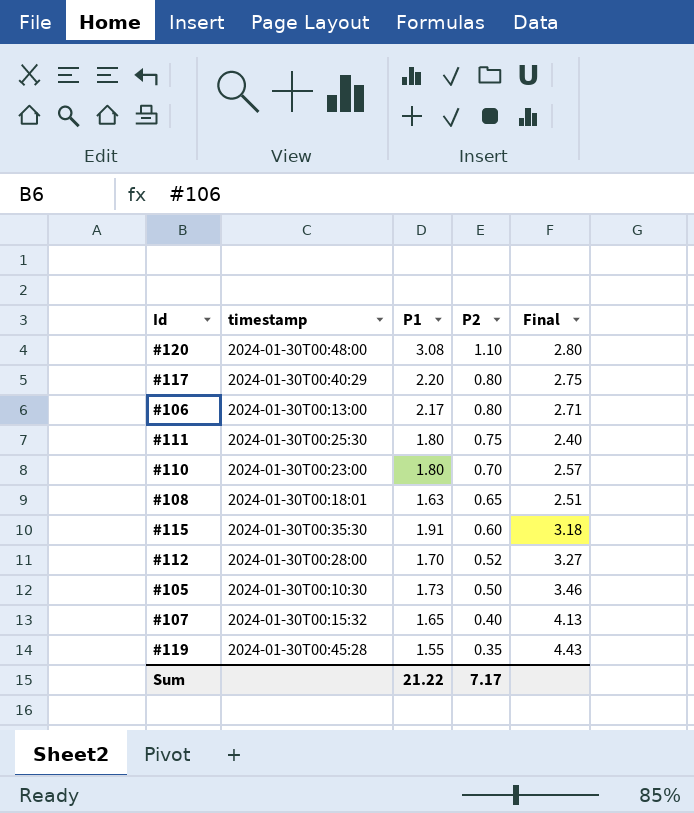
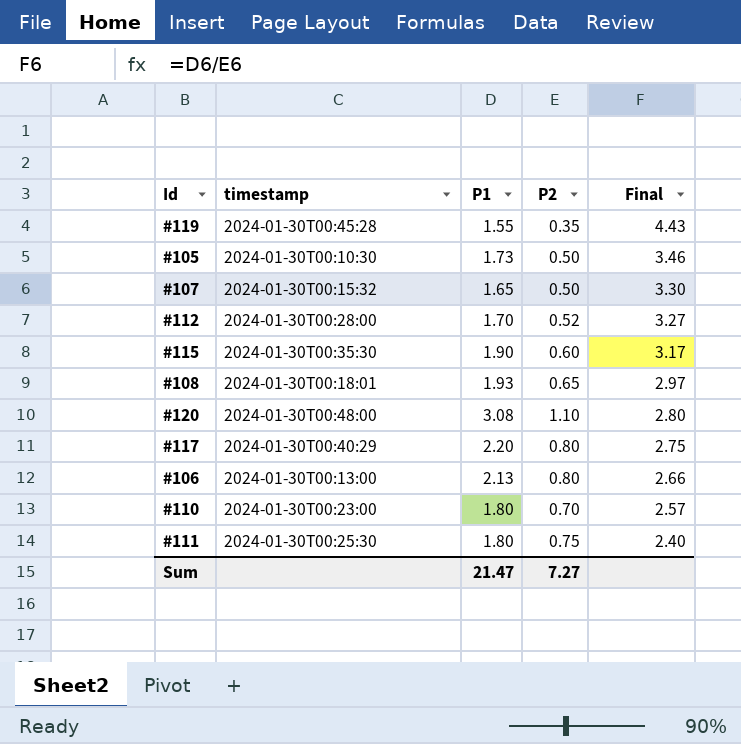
row order: P2 descending -> Final descending
#107 | P2: 0.40 -> 0.50
#107 | Final: 4.13 -> 3.30
#115 | P1: 1.91 -> 1.90
#115 | Final: 3.18 -> 3.17
#108 | P1: 1.63 -> 1.93
#108 | Final: 2.51 -> 2.97
#106 | P1: 2.17 -> 2.13
#106 | Final: 2.71 -> 2.66
Sum | P1: 21.22 -> 21.47
Sum | P2: 7.17 -> 7.27

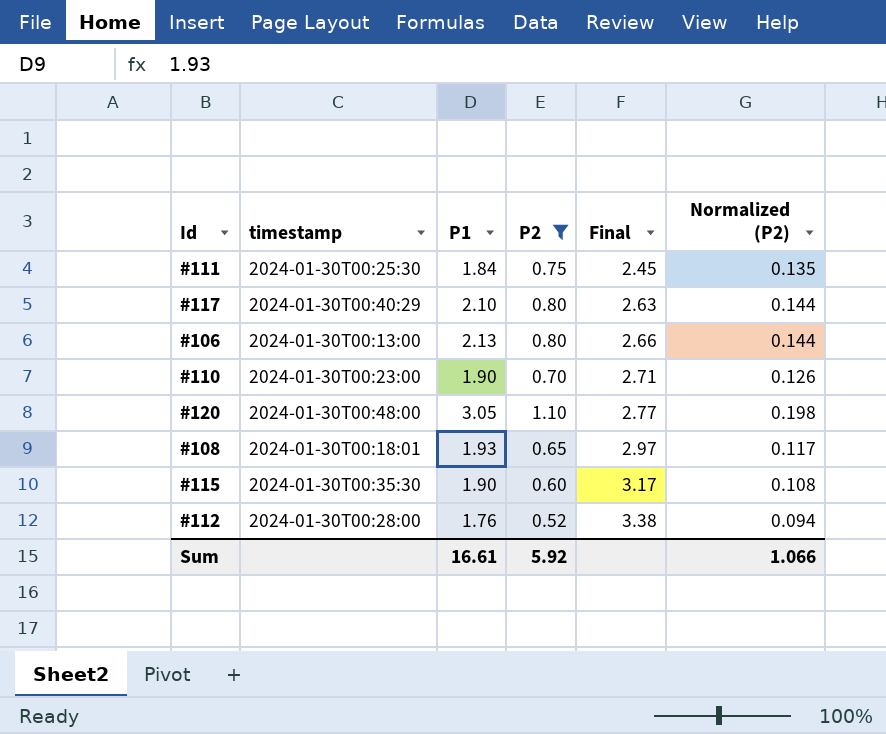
filter: none -> P2 >= 0.52
row order: Final descending -> Final ascending
column Normalized (P2) | formula: none -> [P2] * 0.18
#111 | P1: 1.80 -> 1.84
#111 | Final: 2.40 -> 2.45
#117 | P1: 2.20 -> 2.10
#117 | Final: 2.75 -> 2.63
#110 | P1: 1.80 -> 1.90
#110 | Final: 2.57 -> 2.71
#120 | P1: 3.08 -> 3.05
#120 | Final: 2.80 -> 2.77
#112 | P1: 1.70 -> 1.76
#112 | Final: 3.27 -> 3.38
Sum | P1: 21.47 -> 16.61
Sum | P2: 7.27 -> 5.92

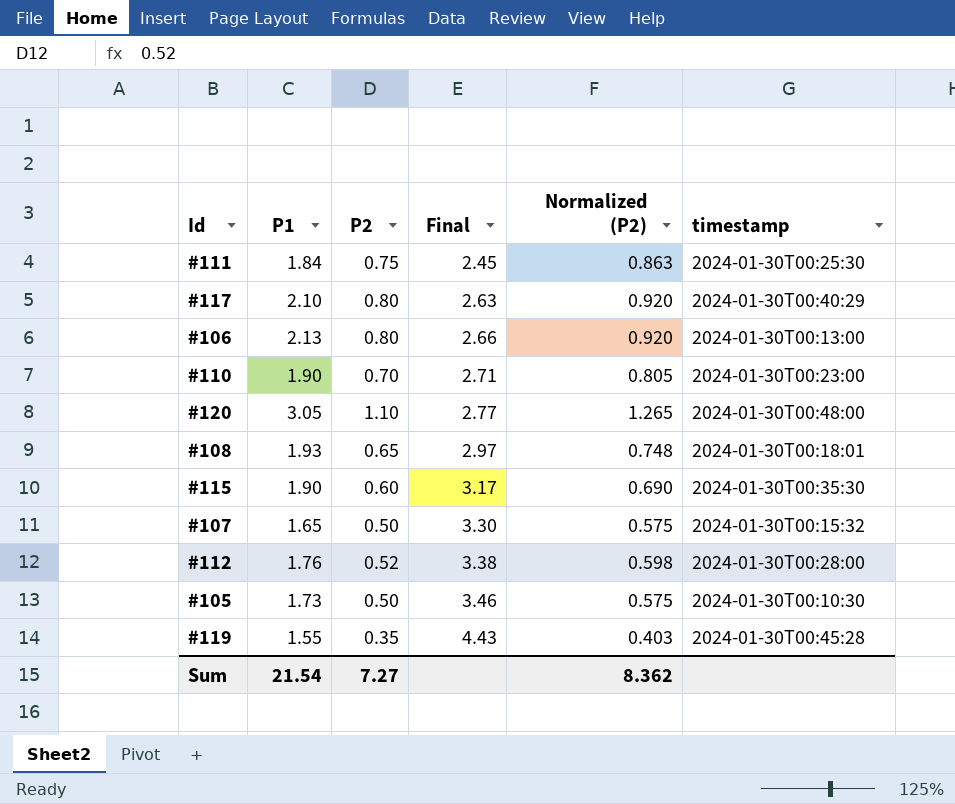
filter: P2 >= 0.52 -> none
column Normalized (P2) | formula: [P2] * 0.18 -> [P2] * 1.15
column timestamp | position: 2 -> 6
Sum | P1: 16.61 -> 21.54
Sum | P2: 5.92 -> 7.27
Sum | Normalized (P2): 1.066 -> 8.362

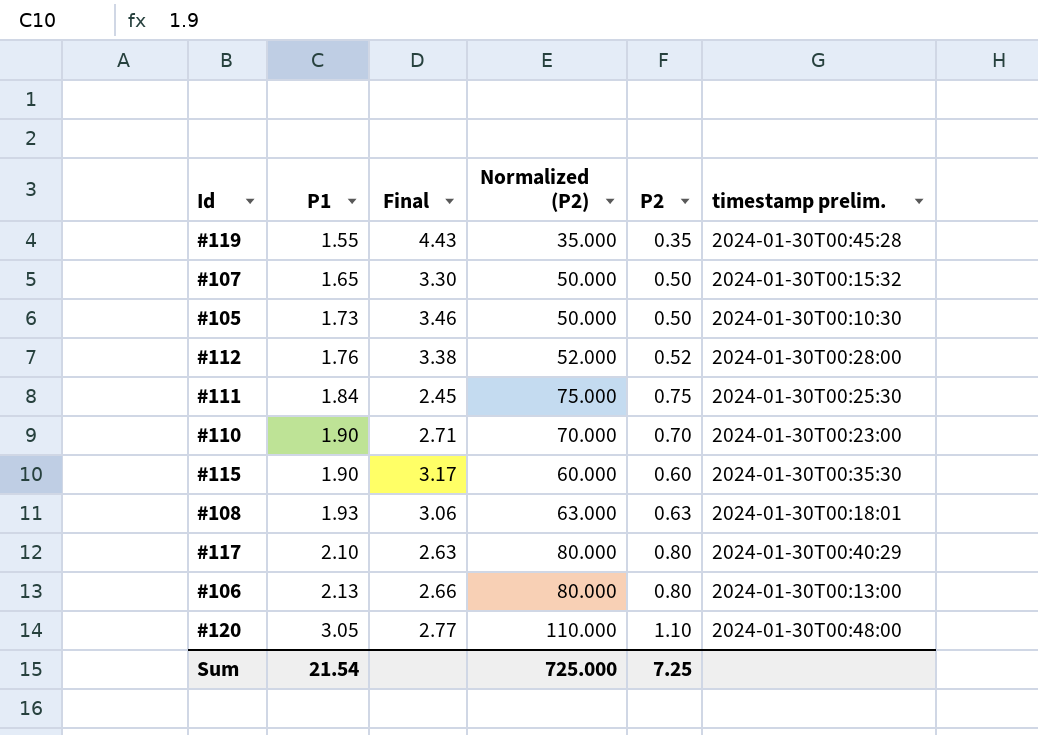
row order: Final ascending -> P1 ascending
column Normalized (P2) | formula: [P2] * 1.15 -> [P2] * 100
column P2 | position: 3 -> 5
column name: timestamp -> timestamp prelim.
#108 | Final: 2.97 -> 3.06
#108 | P2: 0.65 -> 0.63
Sum | Normalized (P2): 8.362 -> 725.000
Sum | P2: 7.27 -> 7.25

